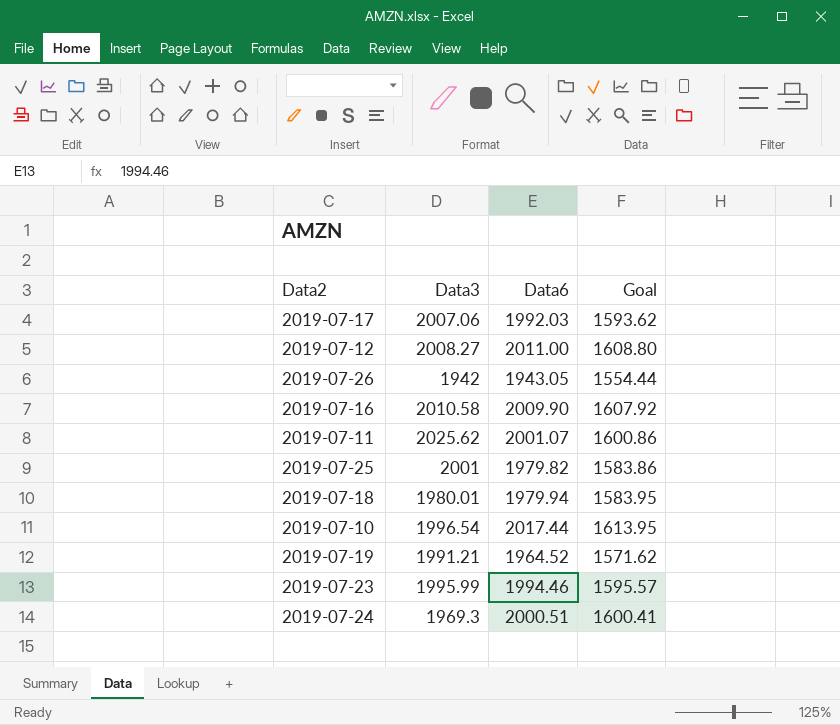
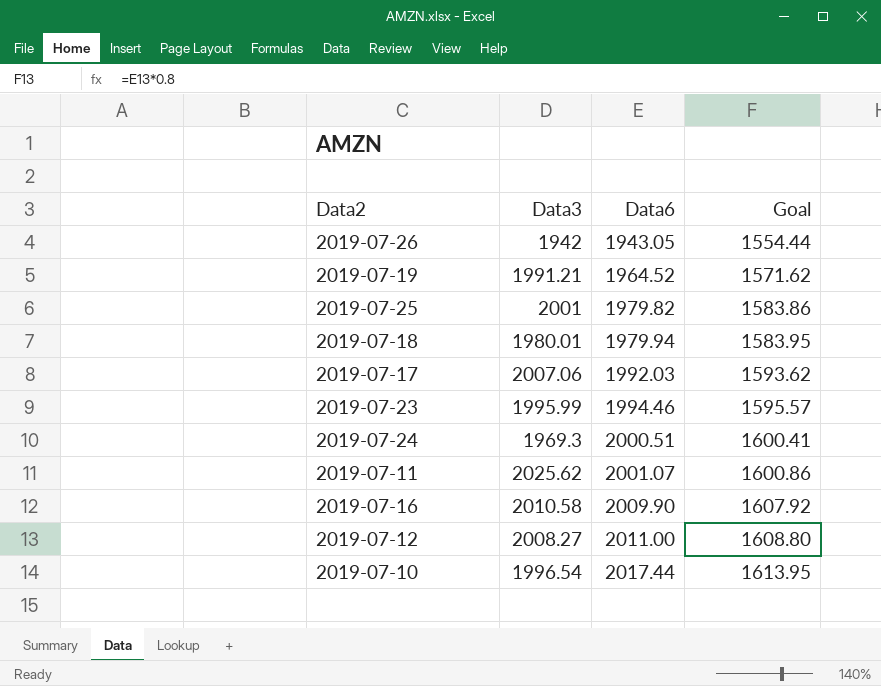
row order: none -> Data6 ascending

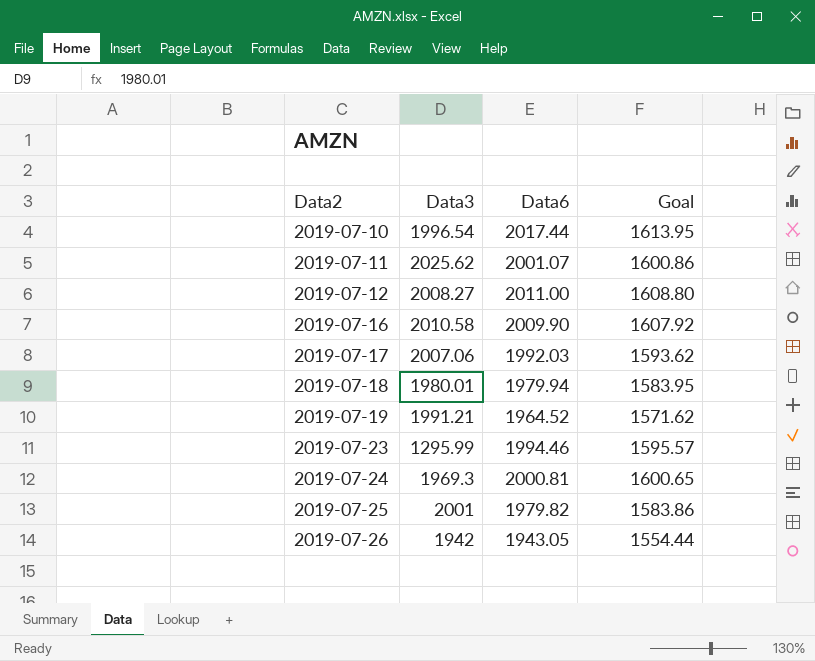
row order: Data6 ascending -> Data2 ascending
2019-07-23 | Data3: 1995.99 -> 1295.99
2019-07-24 | Data6: 2000.51 -> 2000.81
2019-07-24 | Goal: 1600.41 -> 1600.65

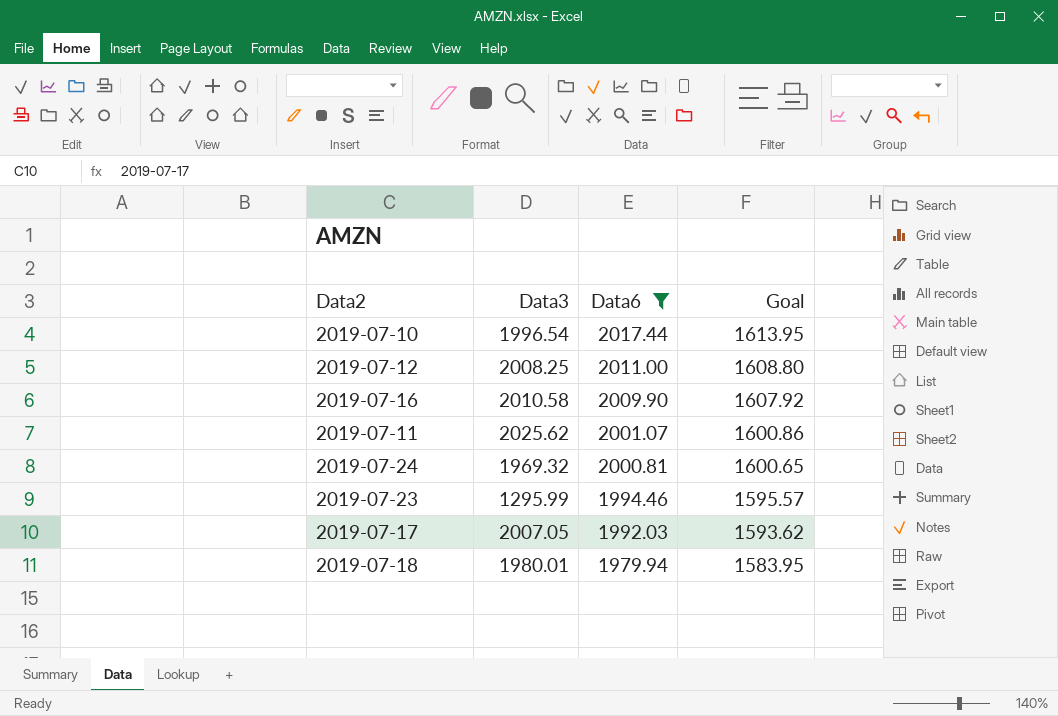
filter: none -> Data6 >= 1979.94
row order: Data2 ascending -> Data6 descending
2019-07-12 | Data3: 2008.27 -> 2008.25
2019-07-24 | Data3: 1969.3 -> 1969.32
2019-07-17 | Data3: 2007.06 -> 2007.05

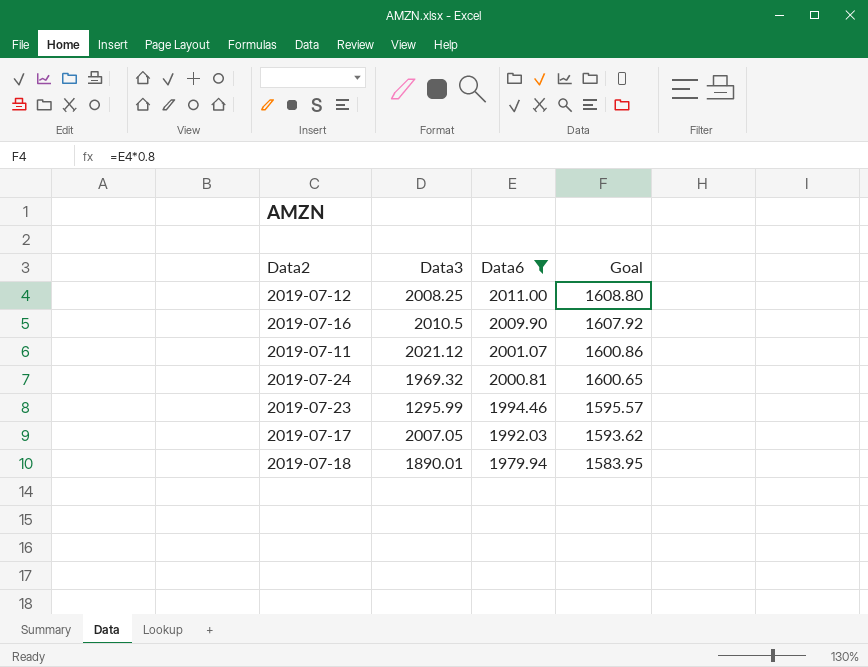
row 2019-07-10: 1996.54 | 2017.44 | 1613.95 -> none
2019-07-16 | Data3: 2010.58 -> 2010.5
2019-07-11 | Data3: 2025.62 -> 2021.12
2019-07-18 | Data3: 1980.01 -> 1890.01

